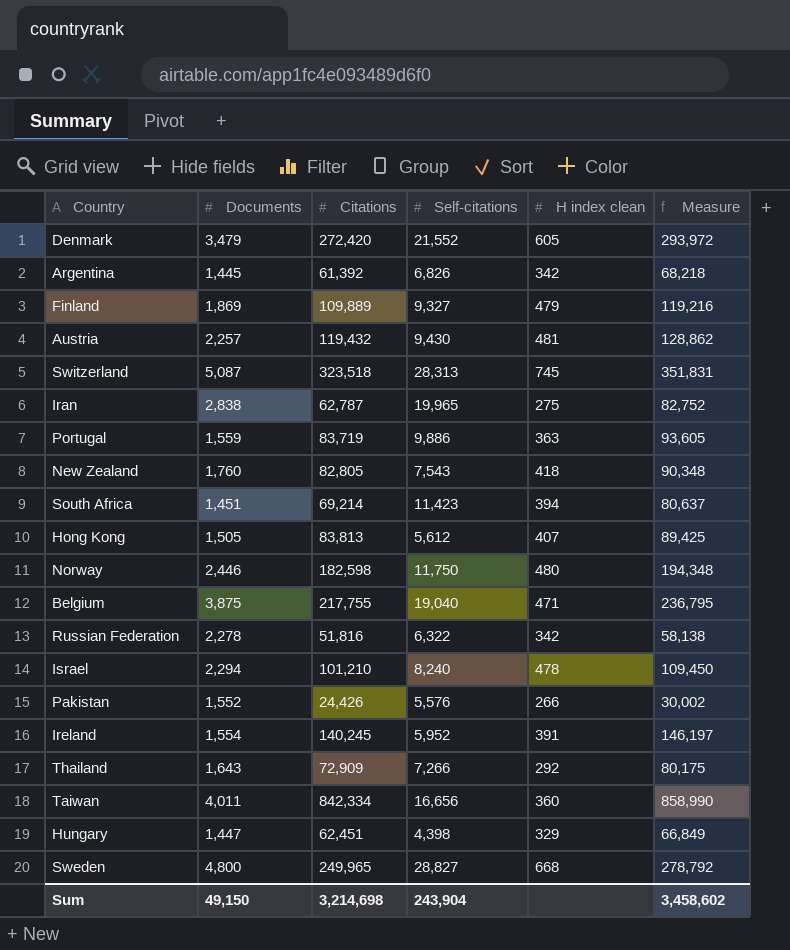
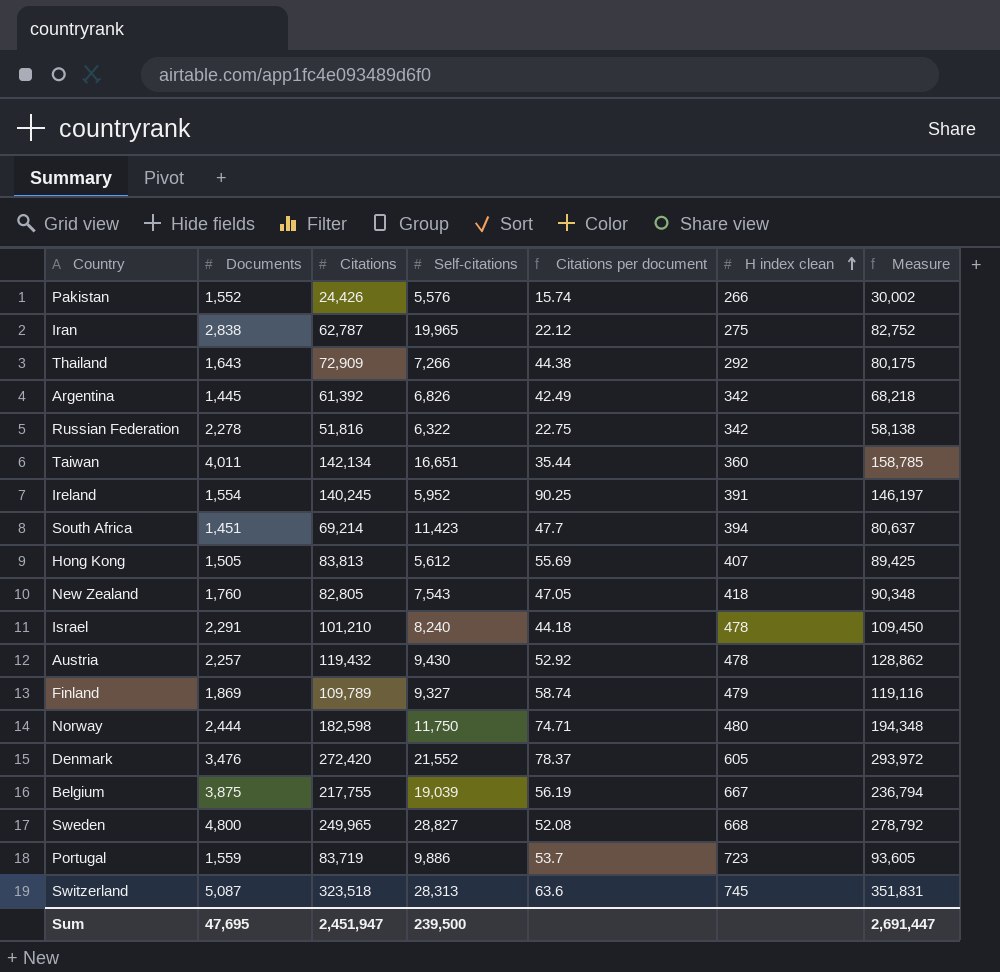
row order: none -> H index clean ascending
column Citations per document | formula: none -> [Citations] / [Documents]
row Hungary: 1,447 | 62,451 | 4,398 | 329 | 66,849 -> none
Taiwan | Citations: 842,334 -> 142,134
Taiwan | Self-citations: 16,656 -> 16,651
Taiwan | Measure: 858,990 -> 158,785
Israel | Documents: 2,294 -> 2,291
Austria | H index clean: 481 -> 478
Finland | Citations: 109,889 -> 109,789
Finland | Measure: 119,216 -> 119,116
Norway | Documents: 2,446 -> 2,444
Denmark | Documents: 3,479 -> 3,476
Belgium | Self-citations: 19,040 -> 19,039
Belgium | H index clean: 471 -> 667
Belgium | Measure: 236,795 -> 236,794
Portugal | H index clean: 363 -> 723
Sum | Documents: 49,150 -> 47,695
Sum | Citations: 3,214,698 -> 2,451,947
Sum | Self-citations: 243,904 -> 239,500
Sum | Measure: 3,458,602 -> 2,691,447

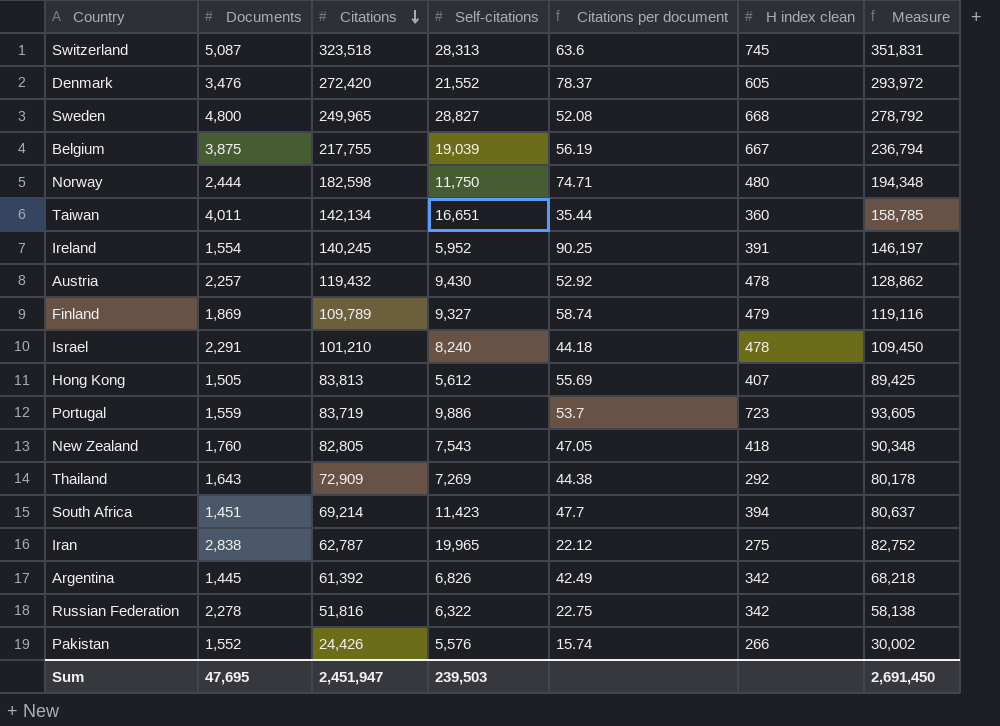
row order: H index clean ascending -> Citations descending
Thailand | Self-citations: 7,266 -> 7,269
Thailand | Measure: 80,175 -> 80,178
Sum | Self-citations: 239,500 -> 239,503
Sum | Measure: 2,691,447 -> 2,691,450

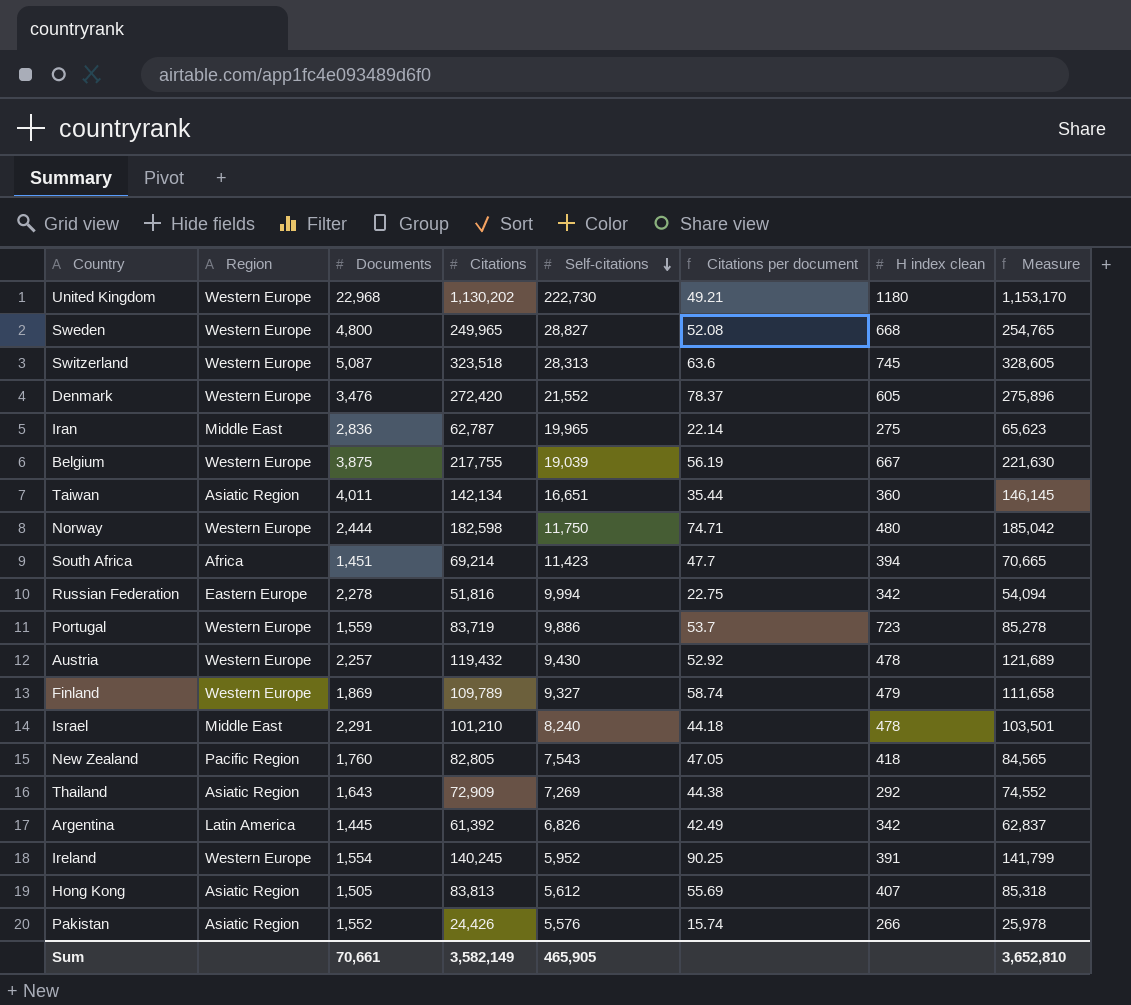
row order: Citations descending -> Self-citations descending
column Region | position: none -> 2
column Measure | formula: [Citations] + [Self-citations] -> [Documents] + [Citations]
row United Kingdom: none -> Western Europe | 22,968 | 1,130,202 | 222,730 | 49.21 | 1180 | 1,153,170
Iran | Documents: 2,838 -> 2,836
Iran | Citations per document: 22.12 -> 22.14
Russian Federation | Self-citations: 6,322 -> 9,994
Sum | Documents: 47,695 -> 70,661
Sum | Citations: 2,451,947 -> 3,582,149
Sum | Self-citations: 239,503 -> 465,905
Sum | Measure: 2,691,450 -> 3,652,810

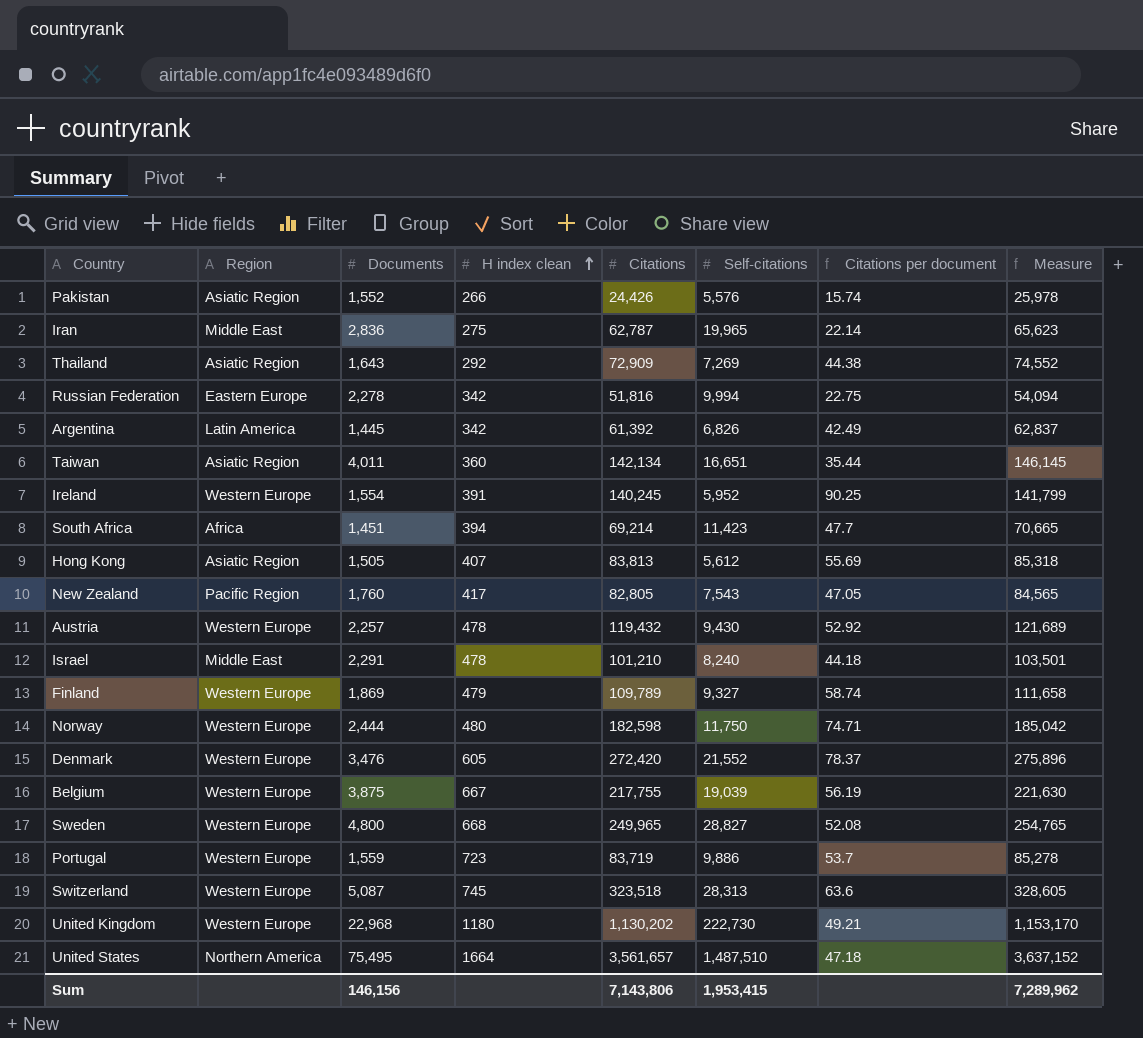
row order: Self-citations descending -> H index clean ascending
column H index clean | position: 7 -> 4
New Zealand | H index clean: 418 -> 417
row United States: none -> Northern America | 75,495 | 1664 | 3,561,657 | 1,487,510 | 47.18 | 3,637,152
Sum | Documents: 70,661 -> 146,156
Sum | Citations: 3,582,149 -> 7,143,806
Sum | Self-citations: 465,905 -> 1,953,415
Sum | Measure: 3,652,810 -> 7,289,962

